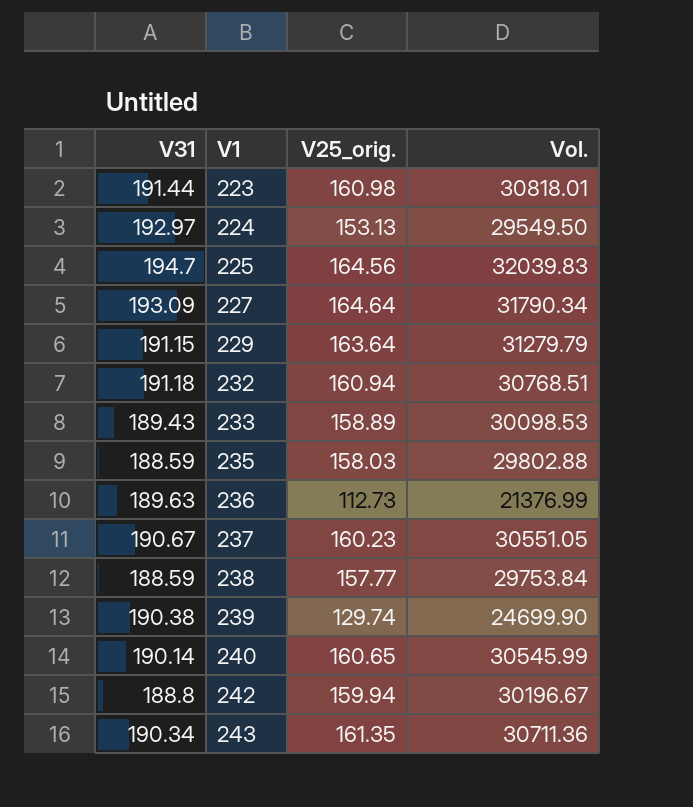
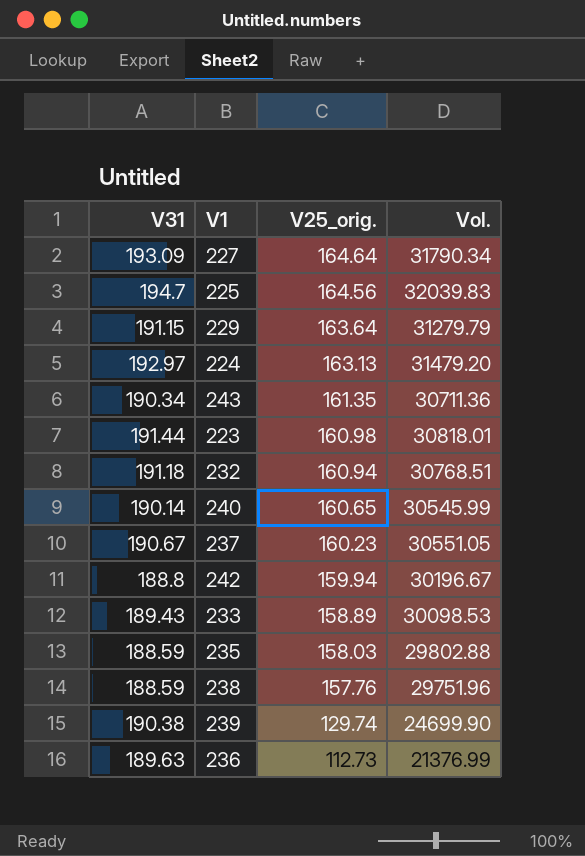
row order: V1 ascending -> V25_orig. descending
224 | V25_orig.: 153.13 -> 163.13
224 | Vol.: 29549.50 -> 31479.20
238 | V25_orig.: 157.77 -> 157.76
238 | Vol.: 29753.84 -> 29751.96

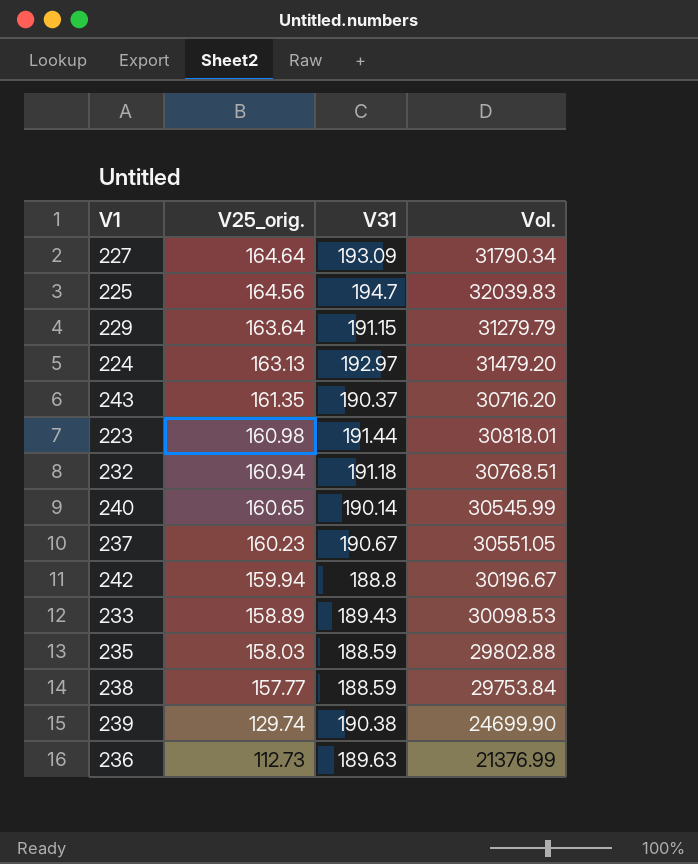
column V31 | position: 1 -> 3
243 | V31: 190.34 -> 190.37
243 | Vol.: 30711.36 -> 30716.20
238 | V25_orig.: 157.76 -> 157.77
238 | Vol.: 29751.96 -> 29753.84

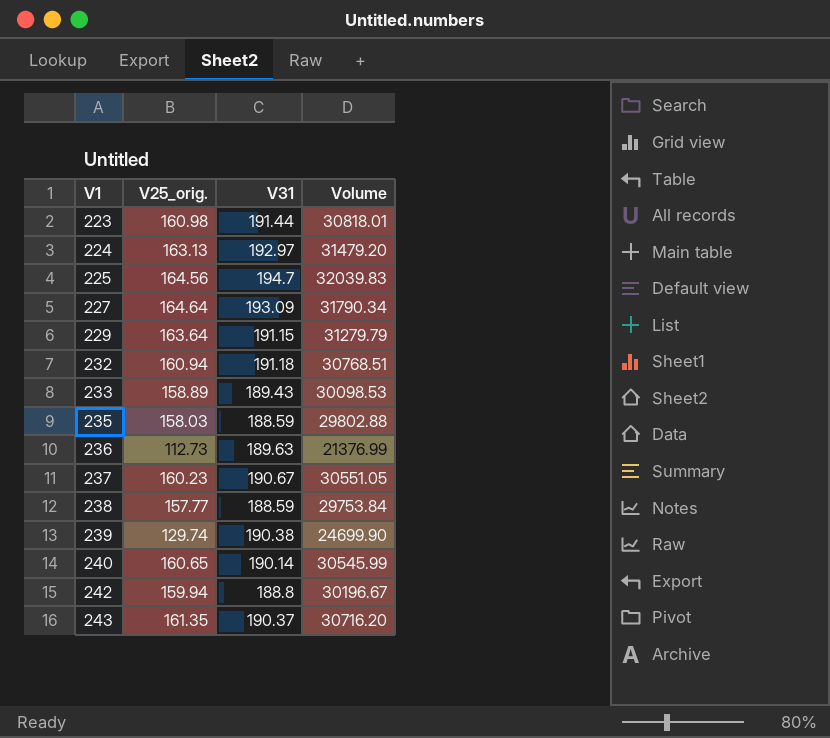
row order: V25_orig. descending -> V1 ascending
column name: Vol. -> Volume

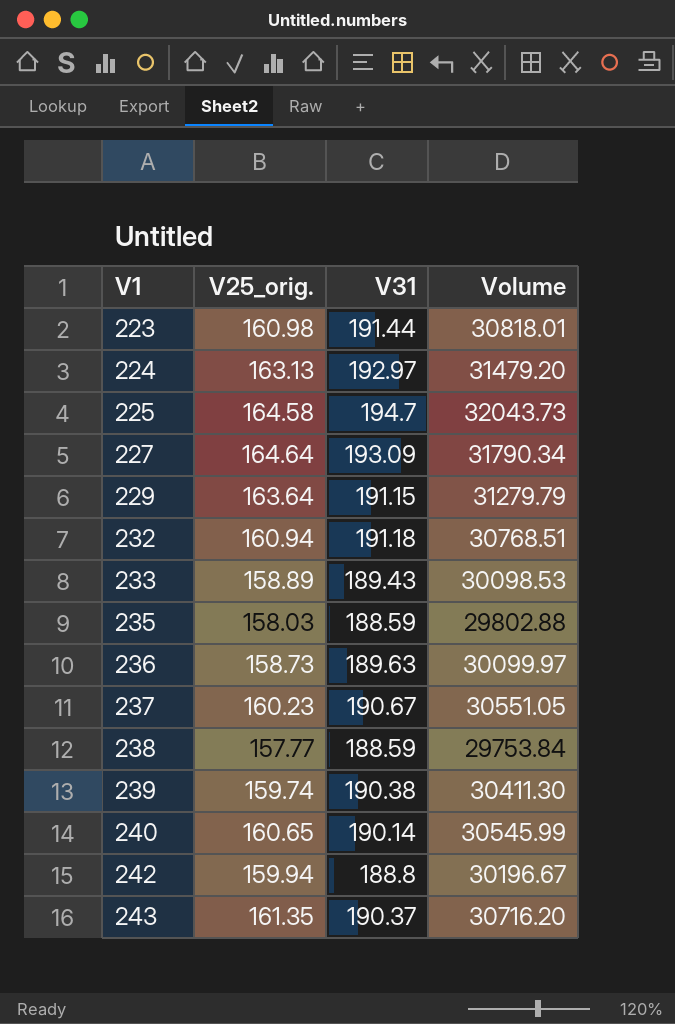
225 | V25_orig.: 164.56 -> 164.58
225 | Volume: 32039.83 -> 32043.73
236 | V25_orig.: 112.73 -> 158.73
236 | Volume: 21376.99 -> 30099.97
239 | V25_orig.: 129.74 -> 159.74
239 | Volume: 24699.90 -> 30411.30

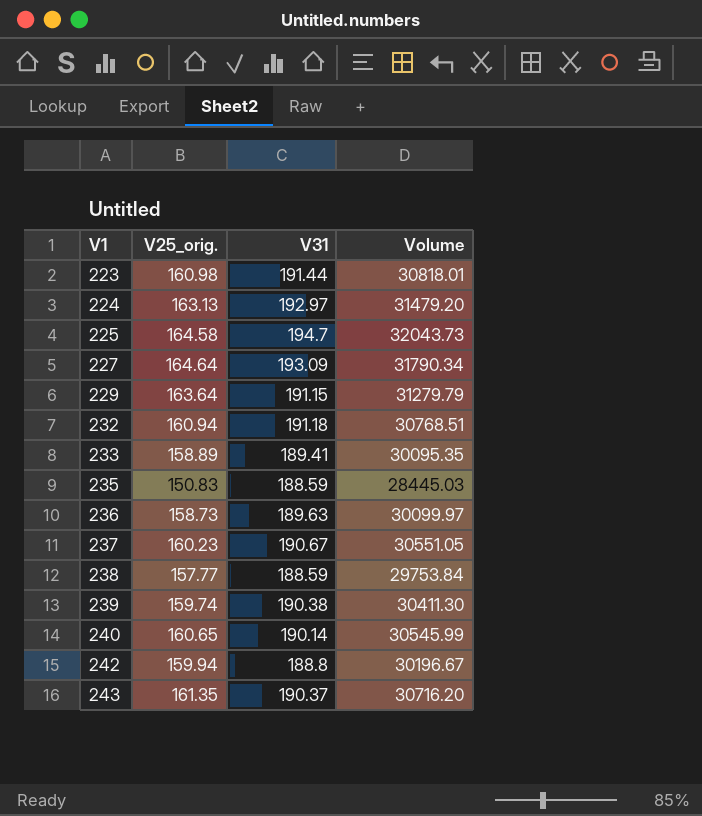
233 | V31: 189.43 -> 189.41
233 | Volume: 30098.53 -> 30095.35
235 | V25_orig.: 158.03 -> 150.83
235 | Volume: 29802.88 -> 28445.03

